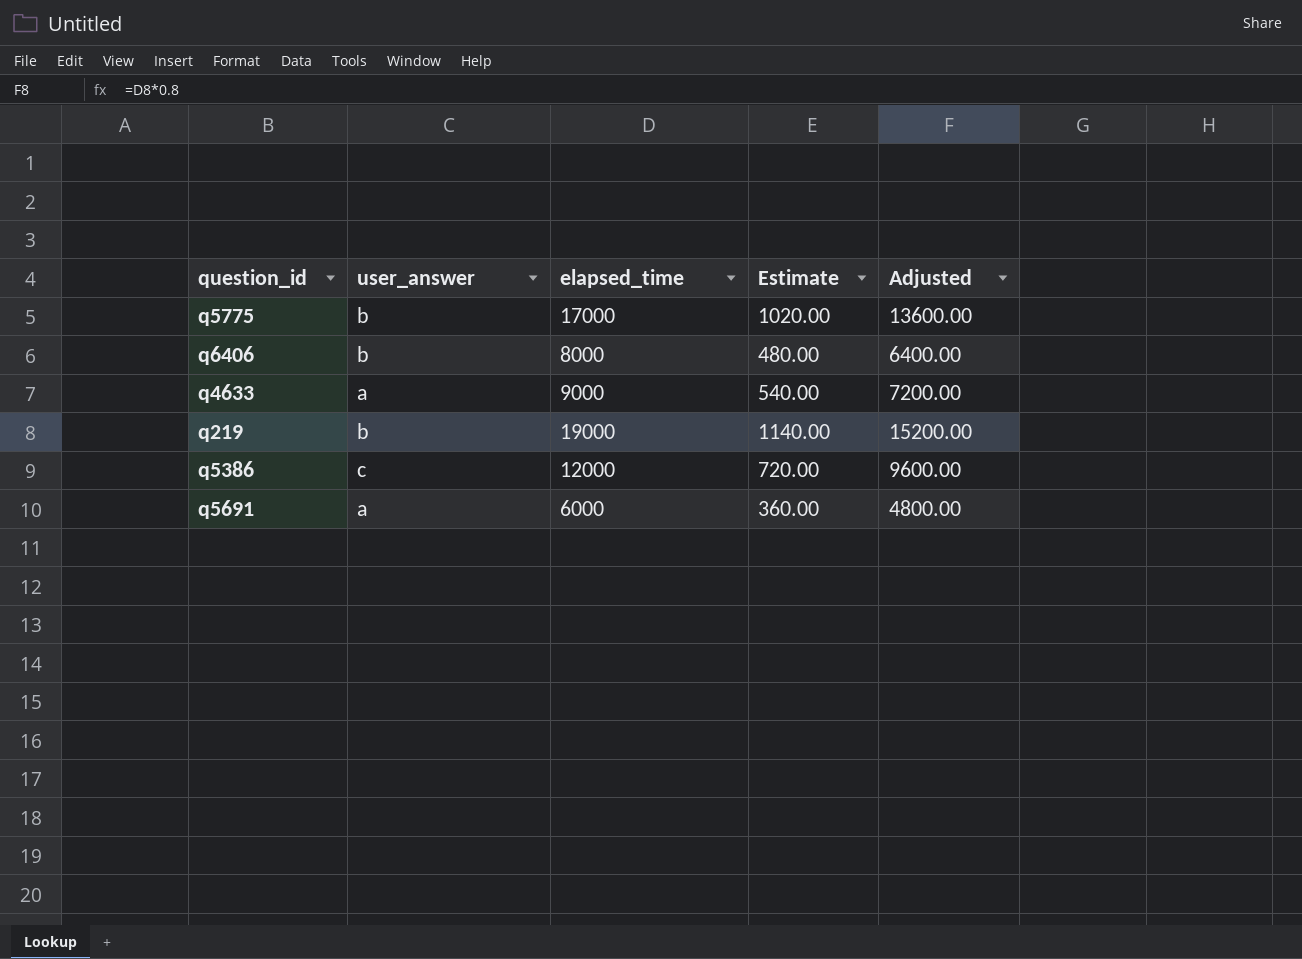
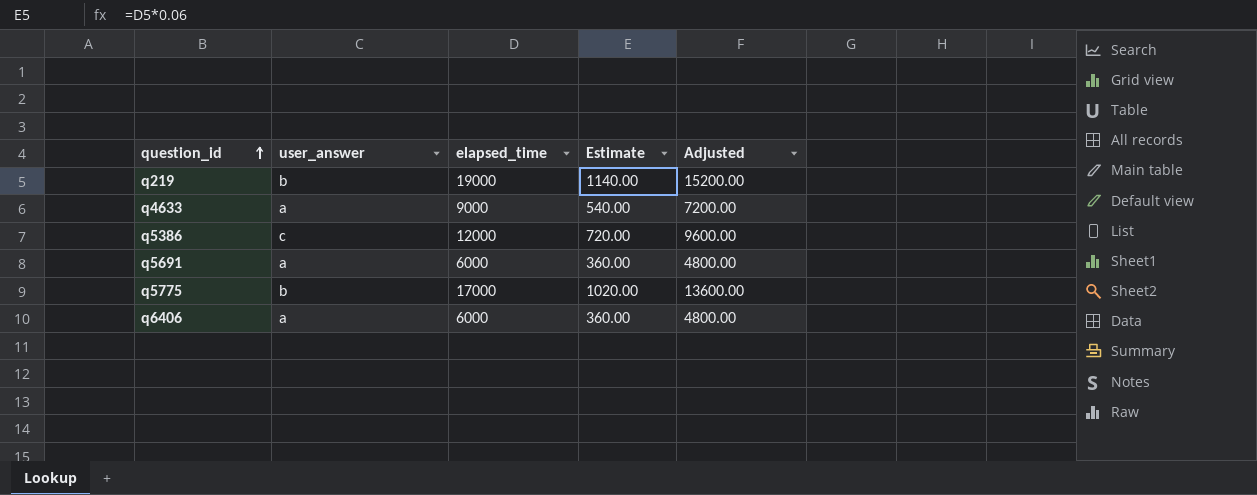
row order: none -> question_id ascending
q6406 | user_answer: b -> a
q6406 | elapsed_time: 8000 -> 6000
q6406 | Estimate: 480.00 -> 360.00
q6406 | Adjusted: 6400.00 -> 4800.00

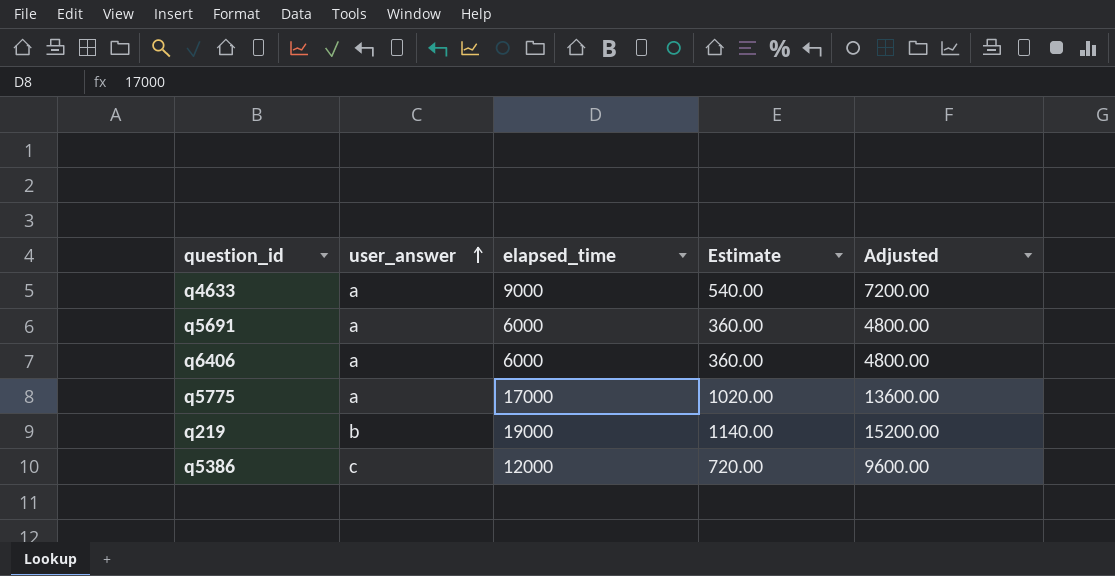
row order: question_id ascending -> user_answer ascending
q5775 | user_answer: b -> a

